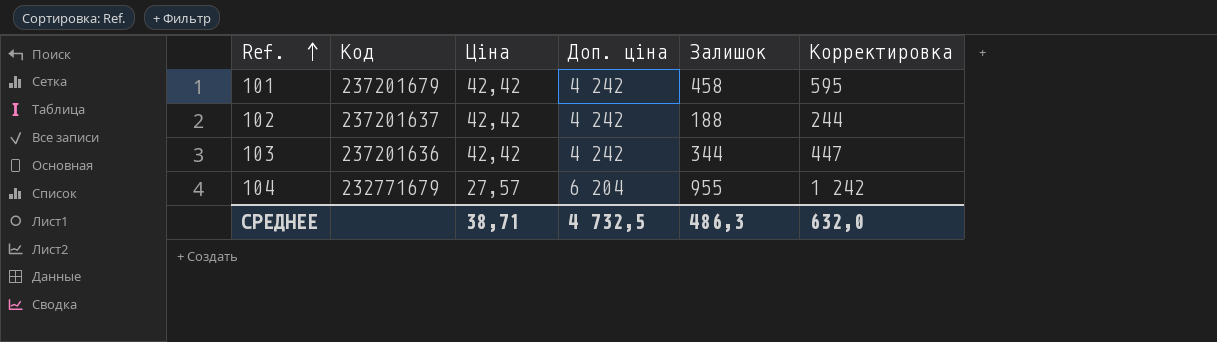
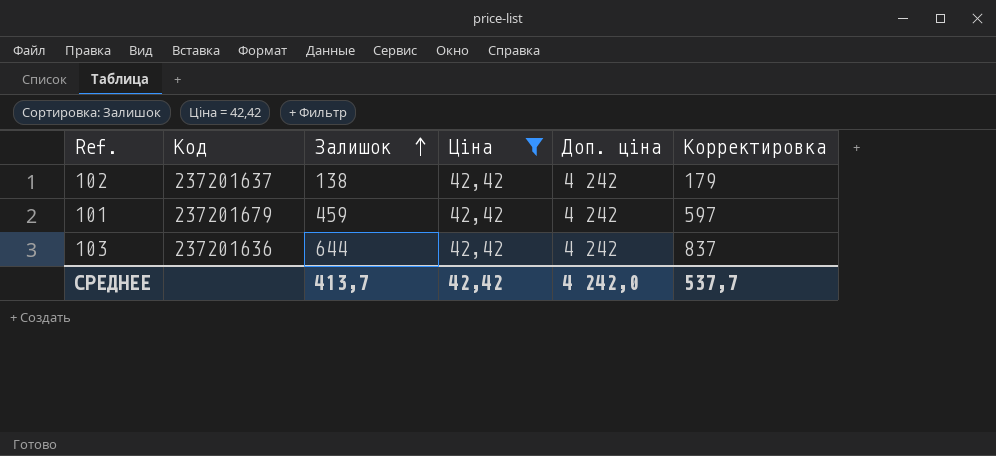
filter: none -> Ціна = 42,42
row order: Ref. ascending -> Залишок ascending
column Залишок | position: 5 -> 3
102 | Залишок: 188 -> 138
102 | Корректировка: 244 -> 179
101 | Залишок: 458 -> 459
101 | Корректировка: 595 -> 597
103 | Залишок: 344 -> 644
103 | Корректировка: 447 -> 837
СРЕДНЕЕ | Залишок: 486,3 -> 413,7
СРЕДНЕЕ | Ціна: 38,71 -> 42,42
СРЕДНЕЕ | Доп. ціна: 4 732,5 -> 4 242,0
СРЕДНЕЕ | Корректировка: 632,0 -> 537,7

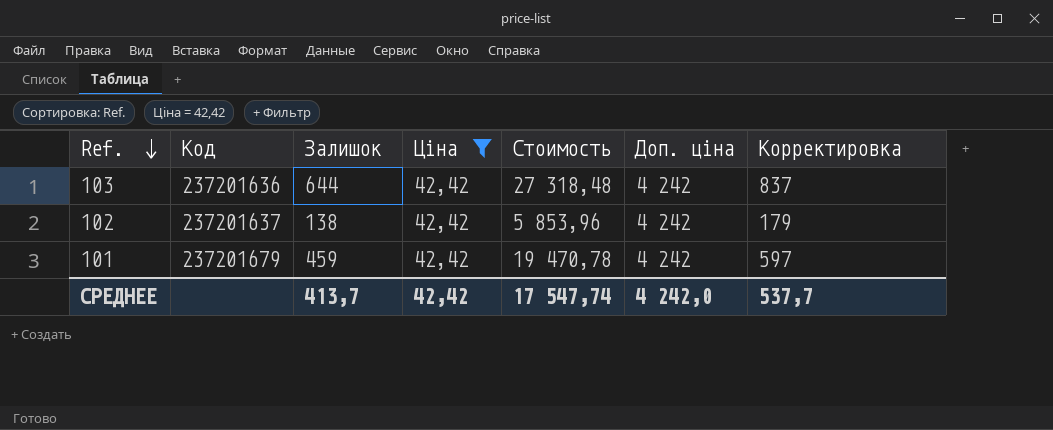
row order: Залишок ascending -> Ref. descending
column Стоимость | formula: none -> [Залишок] * [Ціна]

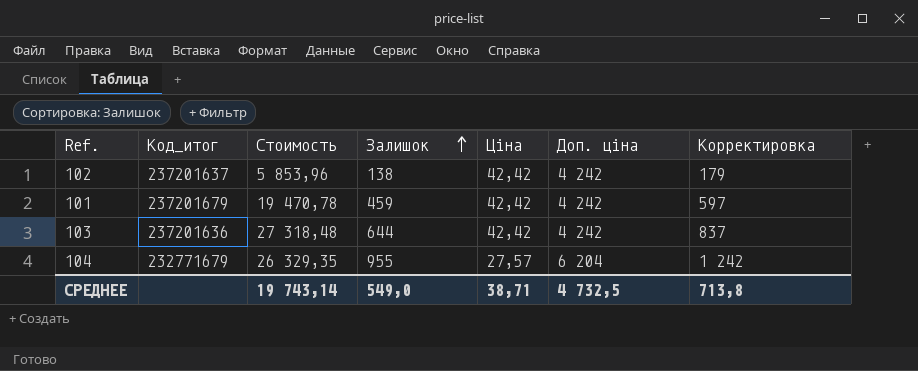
filter: Ціна = 42,42 -> none
row order: Ref. descending -> Залишок ascending
column name: Код -> Код_итог
column Стоимость | position: 5 -> 3
СРЕДНЕЕ | Стоимость: 17 547,74 -> 19 743,14
СРЕДНЕЕ | Залишок: 413,7 -> 549,0
СРЕДНЕЕ | Ціна: 42,42 -> 38,71
СРЕДНЕЕ | Доп. ціна: 4 242,0 -> 4 732,5
СРЕДНЕЕ | Корректировка: 537,7 -> 713,8

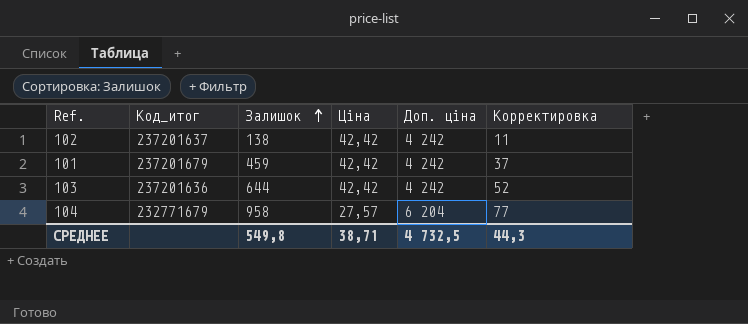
column Стоимость | formula: [Залишок] * [Ціна] -> none
column Корректировка | formula: [Залишок] * 1,3 -> [Залишок] * 0,08
104 | Залишок: 955 -> 958
СРЕДНЕЕ | Залишок: 549,0 -> 549,8
СРЕДНЕЕ | Корректировка: 713,8 -> 44,3

